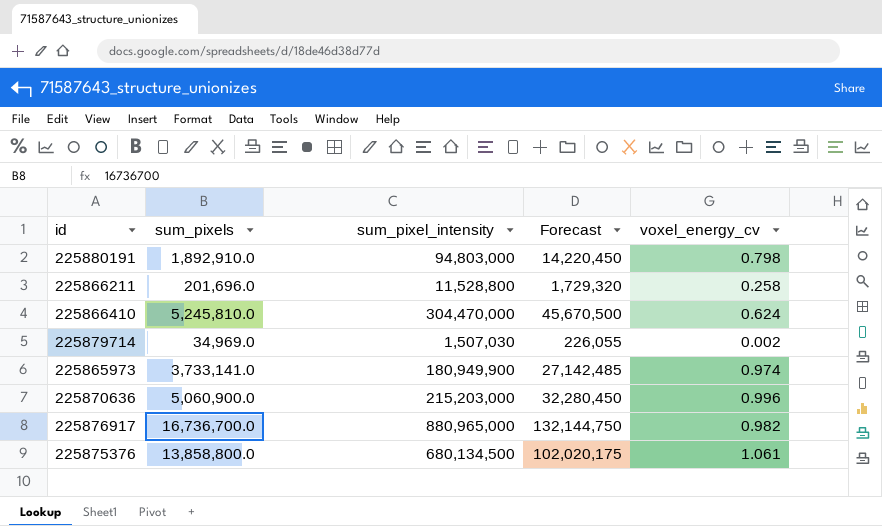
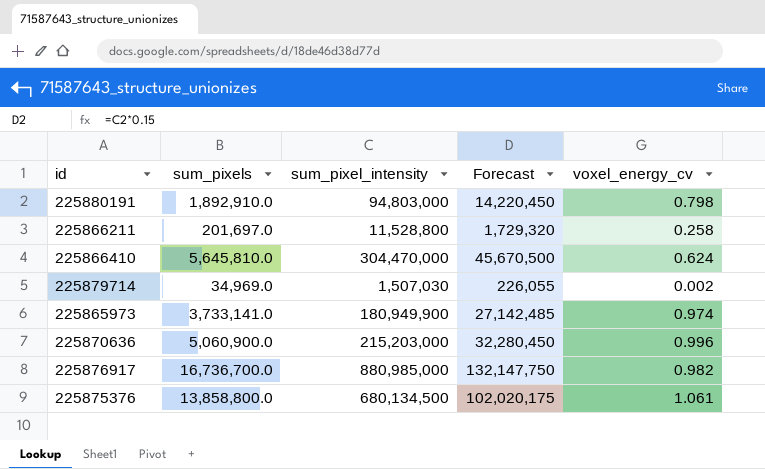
225866211 | sum_pixels: 201,696.0 -> 201,697.0
225866410 | sum_pixels: 5,245,810.0 -> 5,645,810.0
225876917 | sum_pixel_intensity: 880,965,000 -> 880,985,000
225876917 | Forecast: 132,144,750 -> 132,147,750

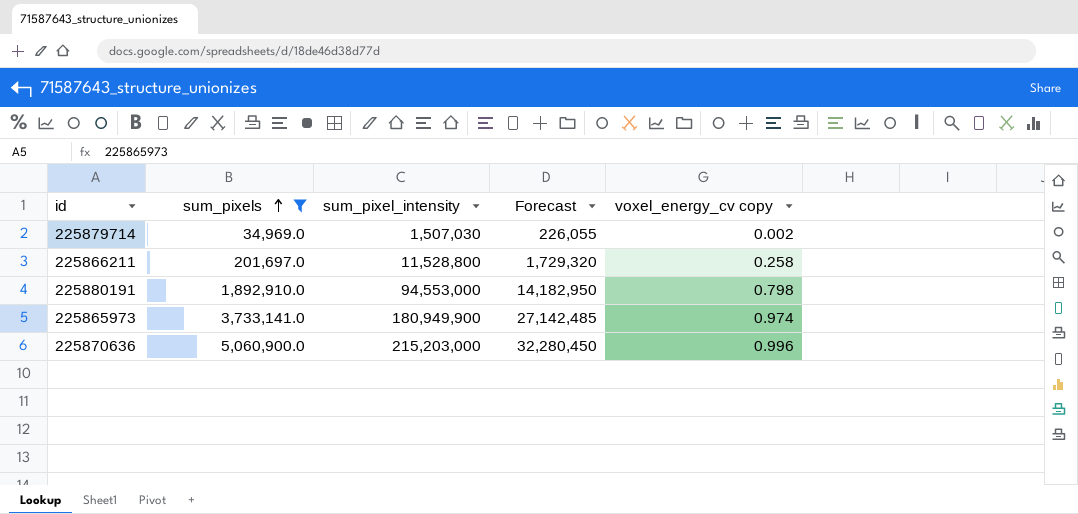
filter: none -> sum_pixels <= 5,060,900.0
row order: none -> sum_pixels ascending
column name: voxel_energy_cv -> voxel_energy_cv copy
225880191 | sum_pixel_intensity: 94,803,000 -> 94,553,000
225880191 | Forecast: 14,220,450 -> 14,182,950

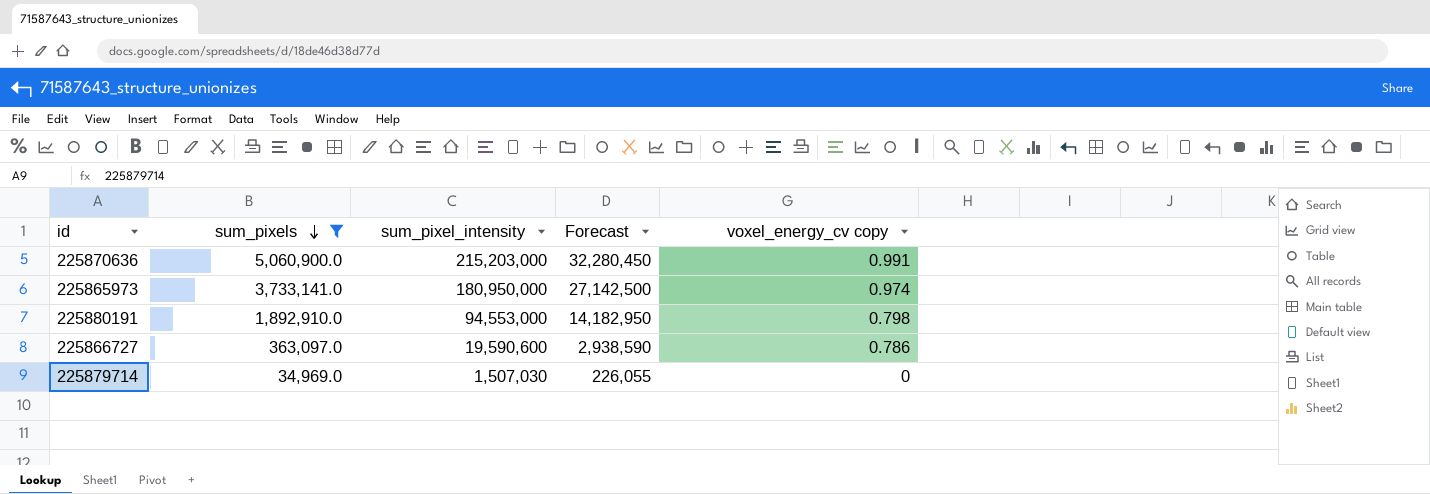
row order: sum_pixels ascending -> sum_pixels descending
row 225866211: 201,697.0 | 11,528,800 | 1,729,320 | 0.258 -> none
225870636 | voxel_energy_cv copy: 0.996 -> 0.991
225865973 | sum_pixel_intensity: 180,949,900 -> 180,950,000
225865973 | Forecast: 27,142,485 -> 27,142,500
row 225866727: none -> 363,097.0 | 19,590,600 | 2,938,590 | 0.786
225879714 | voxel_energy_cv copy: 0.002 -> 0

